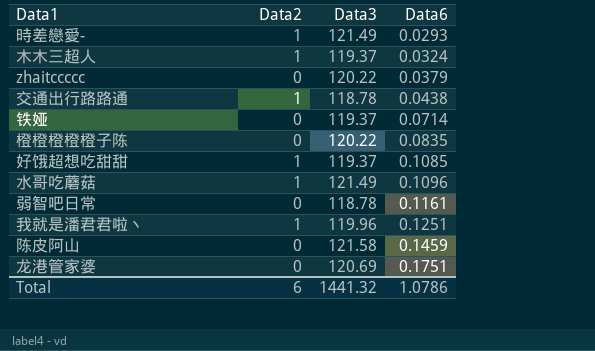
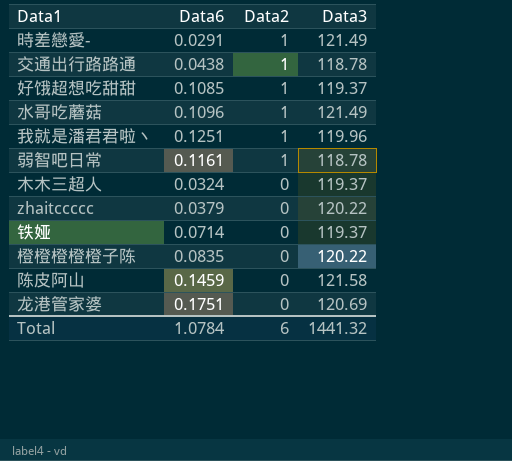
row order: Data6 ascending -> Data2 descending
column Data6 | position: 4 -> 2
時差戀愛- | Data6: 0.0293 -> 0.0291
弱智吧日常 | Data2: 0 -> 1
木木三超人 | Data2: 1 -> 0
Total | Data6: 1.0786 -> 1.0784

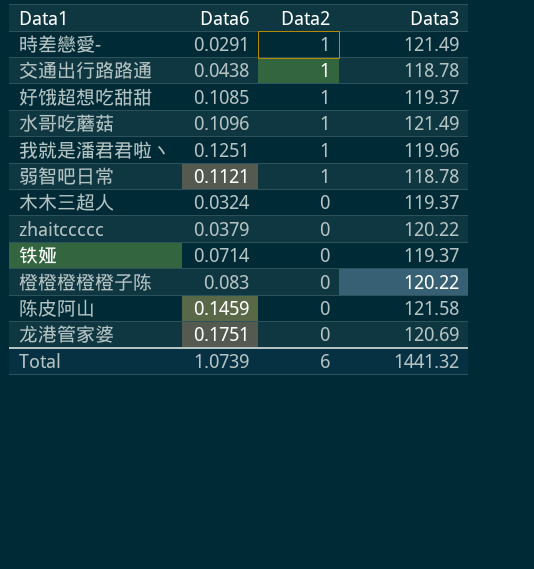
弱智吧日常 | Data6: 0.1161 -> 0.1121
橙橙橙橙橙子陈 | Data6: 0.0835 -> 0.083
Total | Data6: 1.0784 -> 1.0739

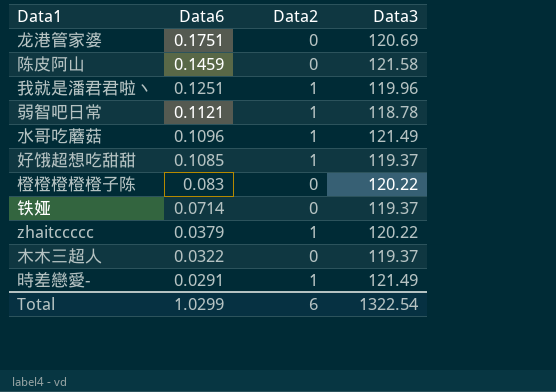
row order: Data2 descending -> Data6 descending
row 交通出行路路通: 0.0438 | 1 | 118.78 -> none
zhaitccccc | Data2: 0 -> 1
木木三超人 | Data6: 0.0324 -> 0.0322
Total | Data6: 1.0739 -> 1.0299
Total | Data3: 1441.32 -> 1322.54

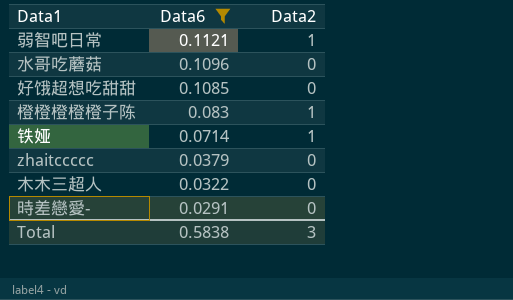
filter: none -> Data6 <= 0.1121
column Data3 | position: 4 -> none
水哥吃蘑菇 | Data2: 1 -> 0
好饿超想吃甜甜 | Data2: 1 -> 0
橙橙橙橙橙子陈 | Data2: 0 -> 1
铁娅 | Data2: 0 -> 1
zhaitccccc | Data2: 1 -> 0
時差戀愛- | Data2: 1 -> 0
Total | Data6: 1.0299 -> 0.5838
Total | Data2: 6 -> 3

